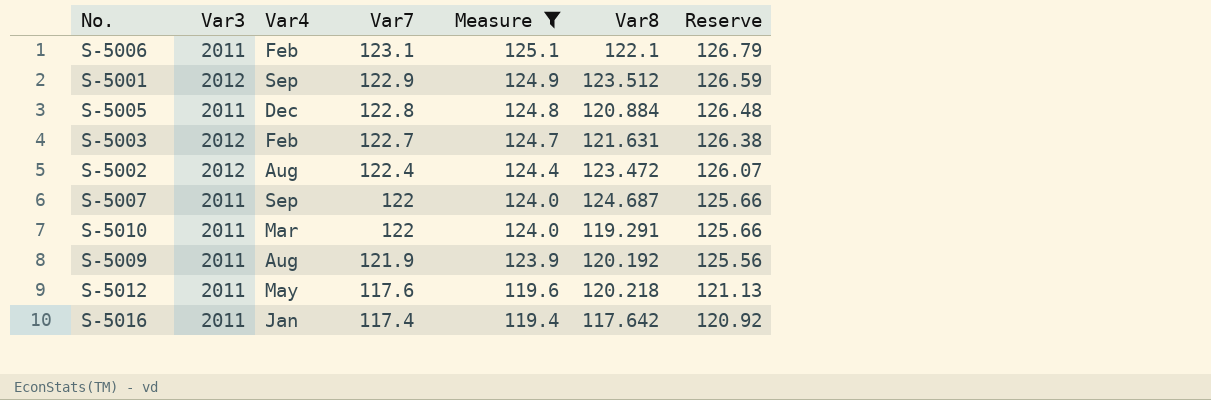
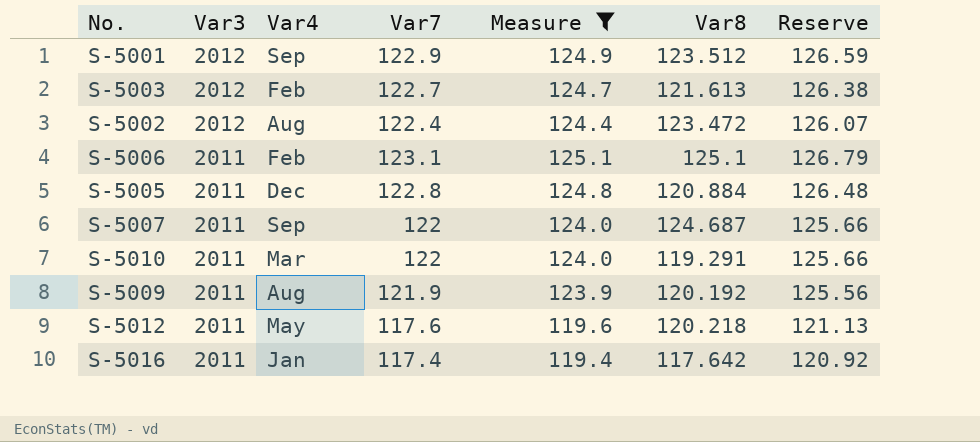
row order: Var7 descending -> Var3 descending
S-5003 | Var8: 121.631 -> 121.613
S-5006 | Var8: 122.1 -> 125.1

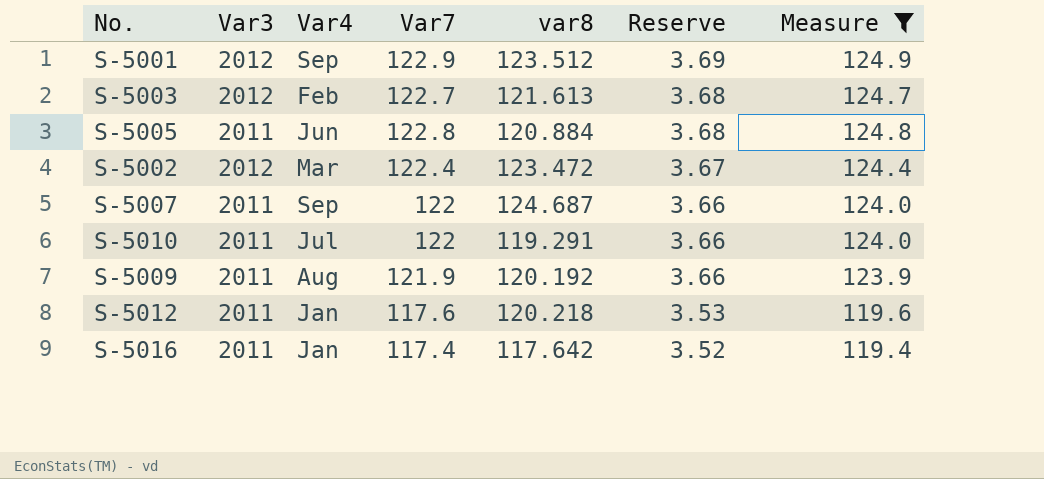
row order: Var3 descending -> Reserve descending
column name: Var8 -> var8
column Reserve | formula: [Var7] * 1.03 -> [Var7] * 0.03
column Measure | position: 5 -> 7
row S-5006: 2011 | Feb | 123.1 | 125.1 | 125.1 | 126.79 -> none
S-5005 | Var4: Dec -> Jun
S-5002 | Var4: Aug -> Mar
S-5010 | Var4: Mar -> Jul
S-5012 | Var4: May -> Jan

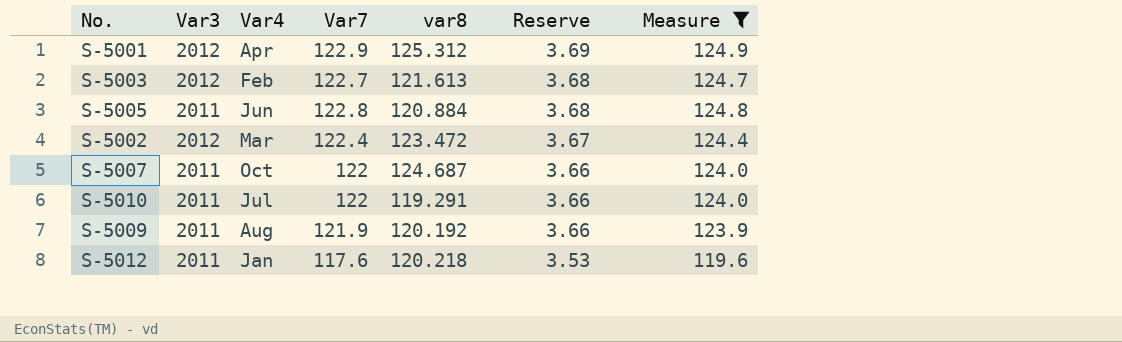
row S-5016: 2011 | Jan | 117.4 | 117.642 | 3.52 | 119.4 -> none
S-5001 | Var4: Sep -> Apr
S-5001 | var8: 123.512 -> 125.312
S-5007 | Var4: Sep -> Oct

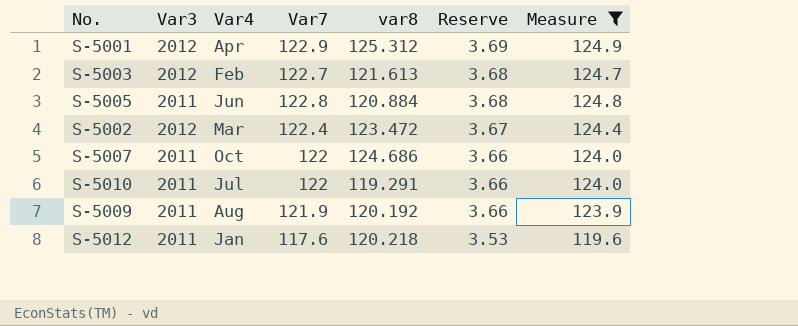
S-5007 | var8: 124.687 -> 124.686

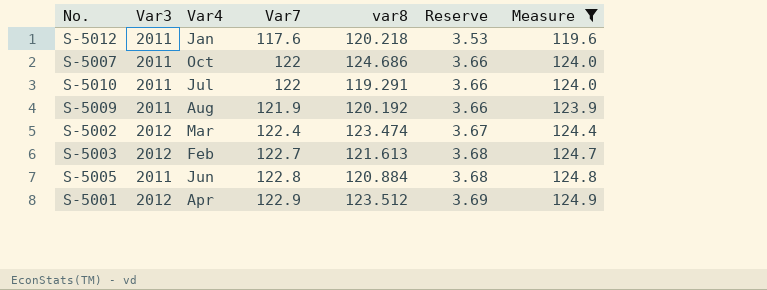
row order: Reserve descending -> Reserve ascending
S-5002 | var8: 123.472 -> 123.474
S-5001 | var8: 125.312 -> 123.512

